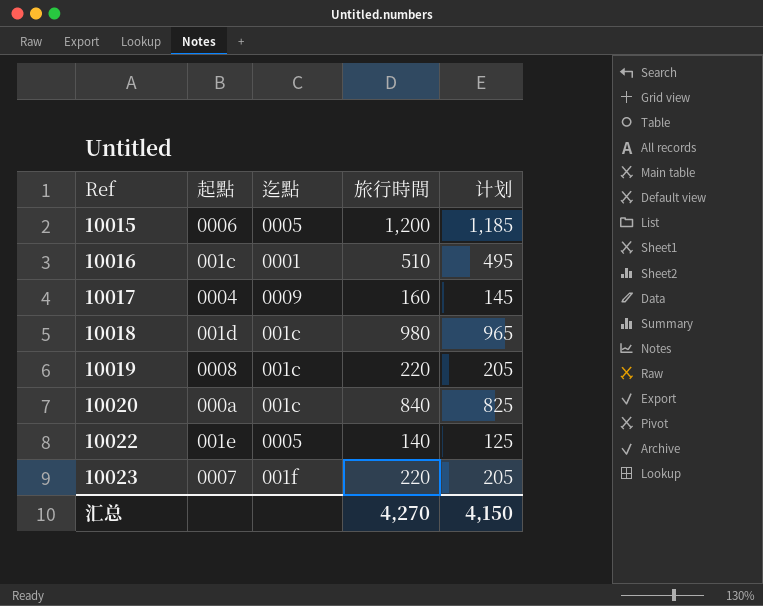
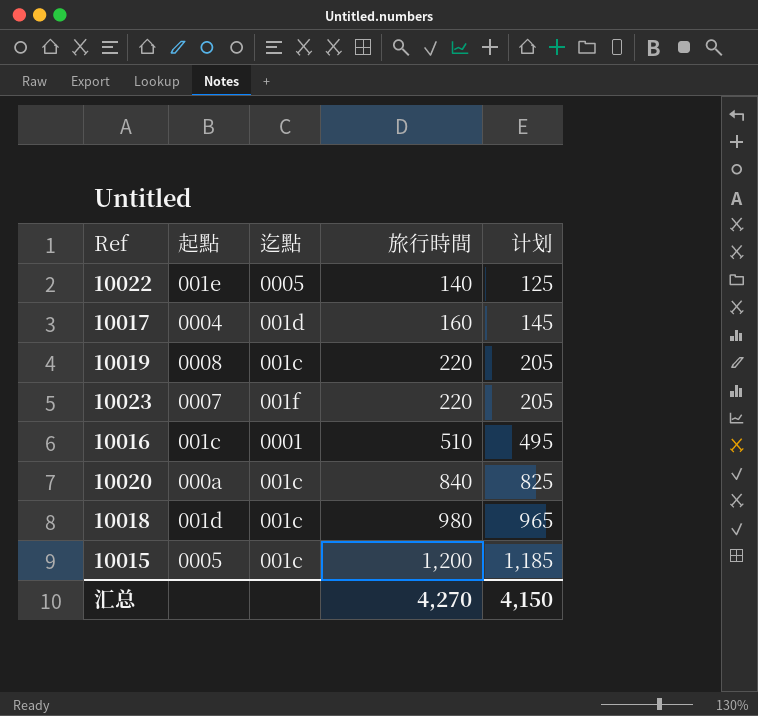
row order: Ref ascending -> 旅行時間 ascending
10017 | 迄點: 0009 -> 001d
10015 | 起點: 0006 -> 0005
10015 | 迄點: 0005 -> 001c

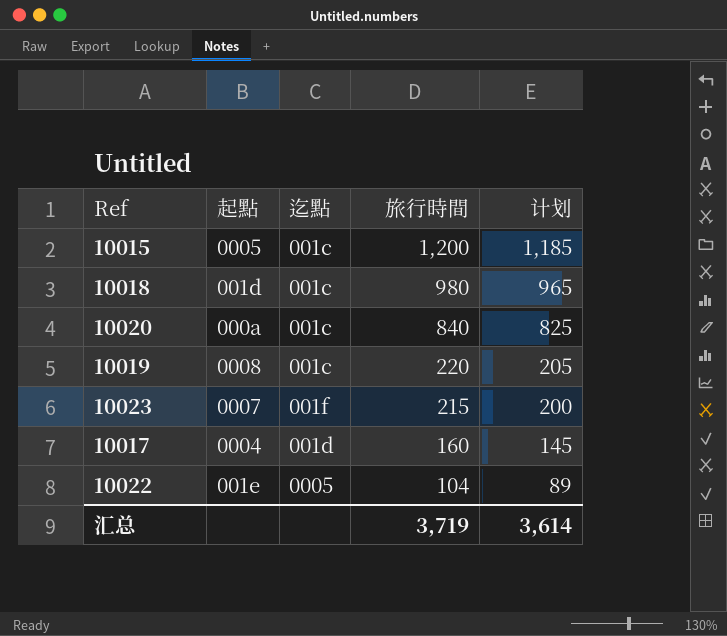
row order: 旅行時間 ascending -> 旅行時間 descending
row 10016: 001c | 0001 | 510 | 495 -> none
10023 | 旅行時間: 220 -> 215
10023 | 计划: 205 -> 200
10022 | 旅行時間: 140 -> 104
10022 | 计划: 125 -> 89
汇总 | 旅行時間: 4,270 -> 3,719
汇总 | 计划: 4,150 -> 3,614

